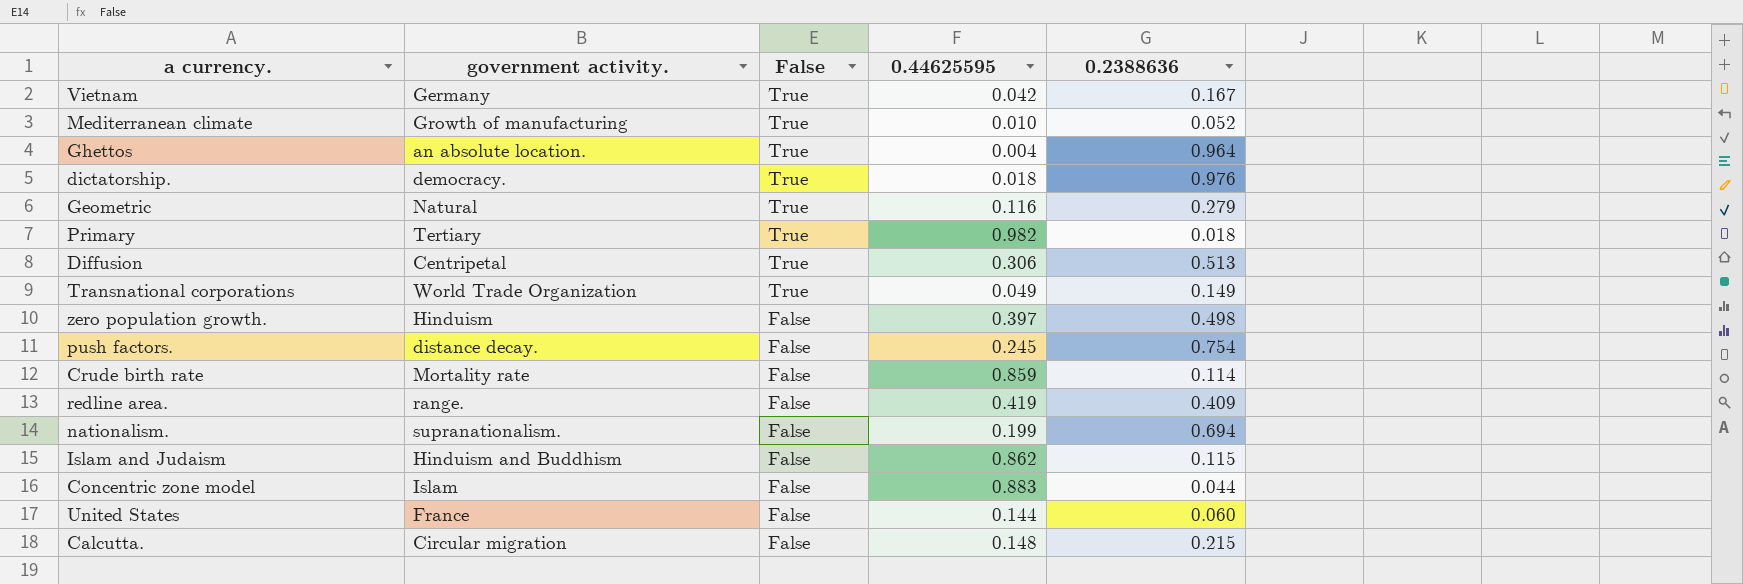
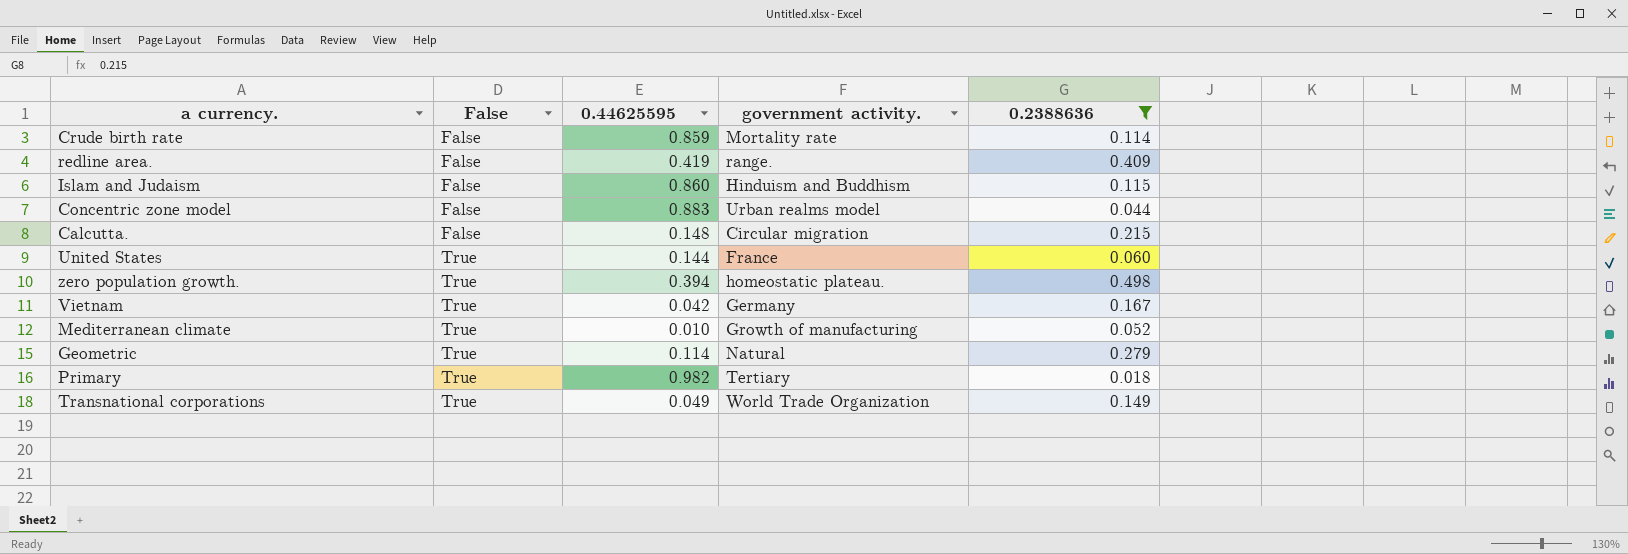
filter: none -> 0.2388636 <= 0.498
row order: False descending -> False ascending
column government activity. | position: 2 -> 4
Islam and Judaism | 0.44625595: 0.862 -> 0.860
Concentric zone model | government activity.: Islam -> Urban realms model
United States | False: False -> True
zero population growth. | False: False -> True
zero population growth. | 0.44625595: 0.397 -> 0.394
zero population growth. | government activity.: Hinduism -> homeostatic plateau.
Geometric | 0.44625595: 0.116 -> 0.114

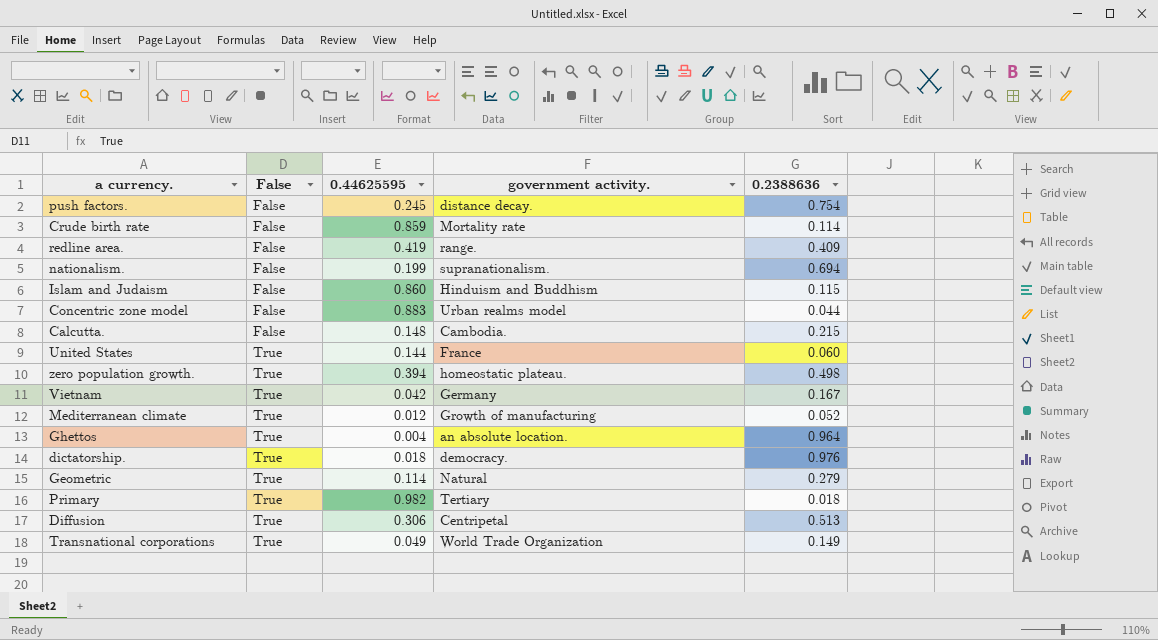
filter: 0.2388636 <= 0.498 -> none
Calcutta. | government activity.: Circular migration -> Cambodia.
Mediterranean climate | 0.44625595: 0.010 -> 0.012

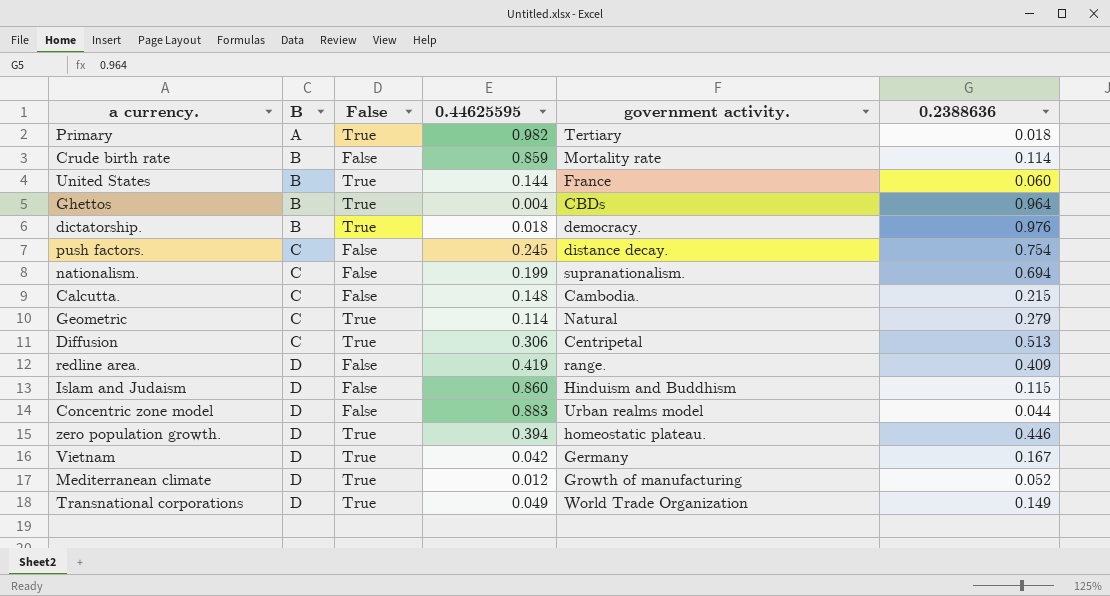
row order: False ascending -> B ascending
column B | position: none -> 2
Ghettos | government activity.: an absolute location. -> CBDs
zero population growth. | 0.2388636: 0.498 -> 0.446

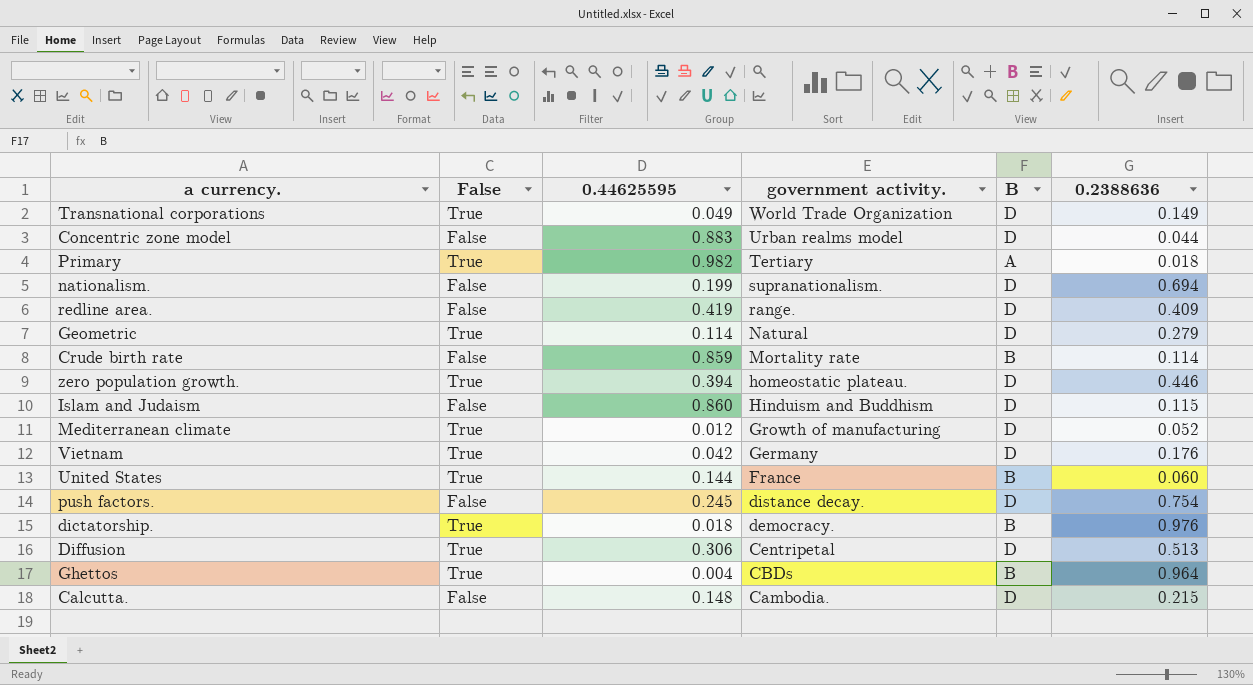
row order: B ascending -> government activity. descending
column B | position: 2 -> 5
nationalism. | B: C -> D
Geometric | B: C -> D
Vietnam | 0.2388636: 0.167 -> 0.176
push factors. | B: C -> D
Diffusion | B: C -> D
Calcutta. | B: C -> D

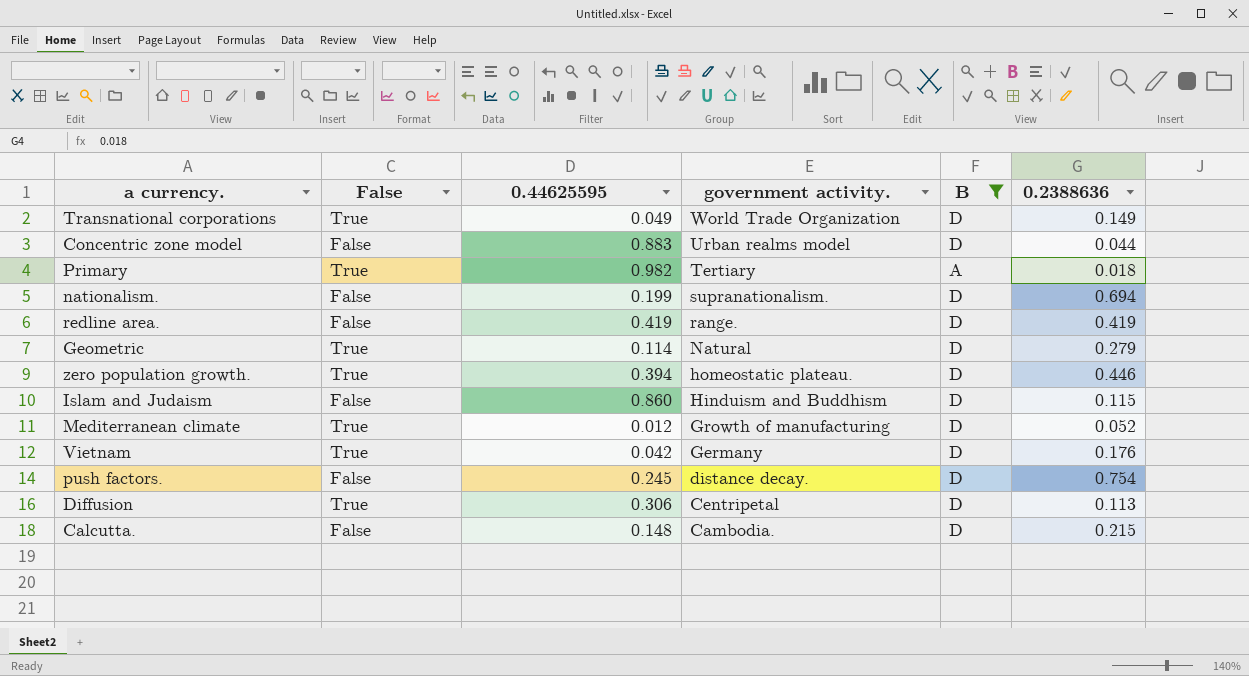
filter: none -> B != B
redline area. | 0.2388636: 0.409 -> 0.419
Diffusion | 0.2388636: 0.513 -> 0.113

